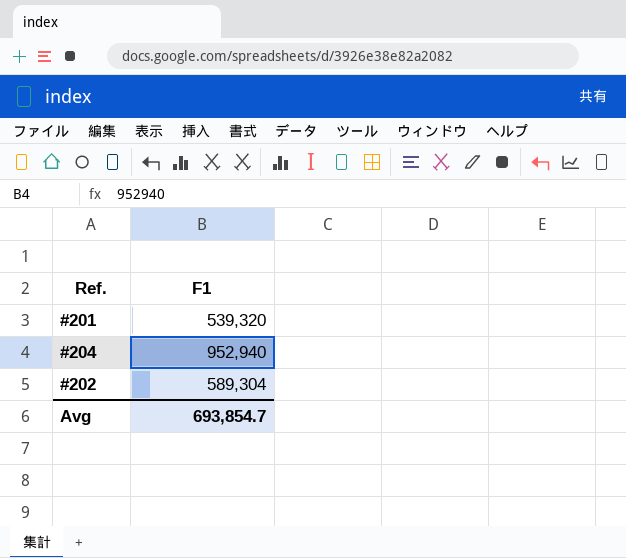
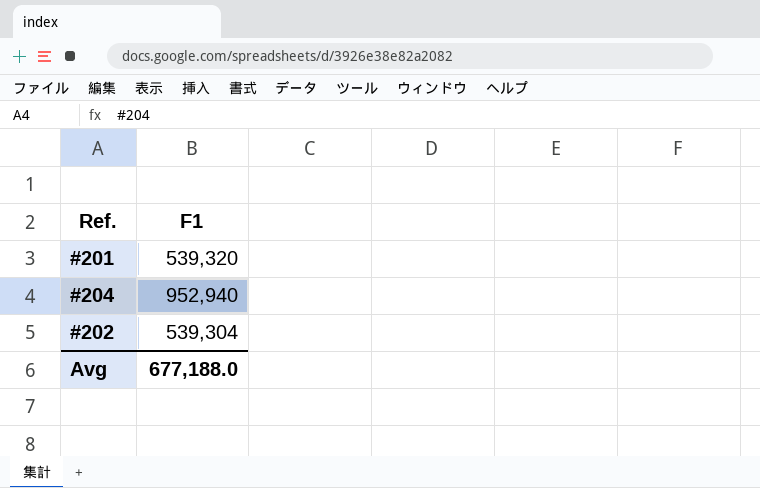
#202 | F1: 589,304 -> 539,304
Avg | F1: 693,854.7 -> 677,188.0

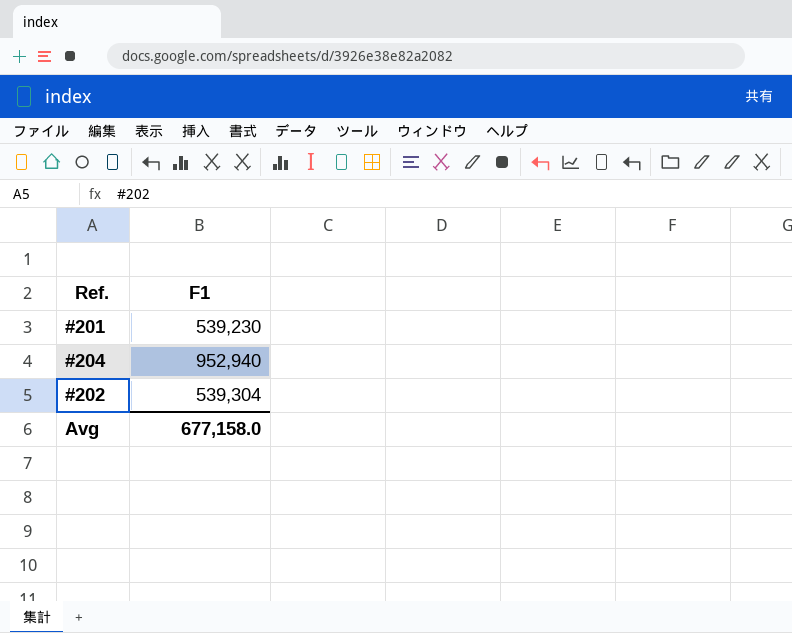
#201 | F1: 539,320 -> 539,230
Avg | F1: 677,188.0 -> 677,158.0

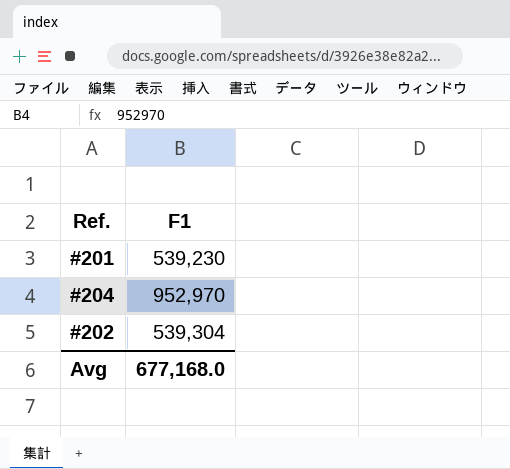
#204 | F1: 952,940 -> 952,970
Avg | F1: 677,158.0 -> 677,168.0

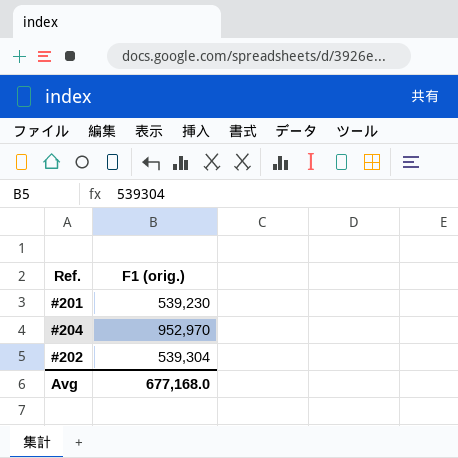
column name: F1 -> F1 (orig.)

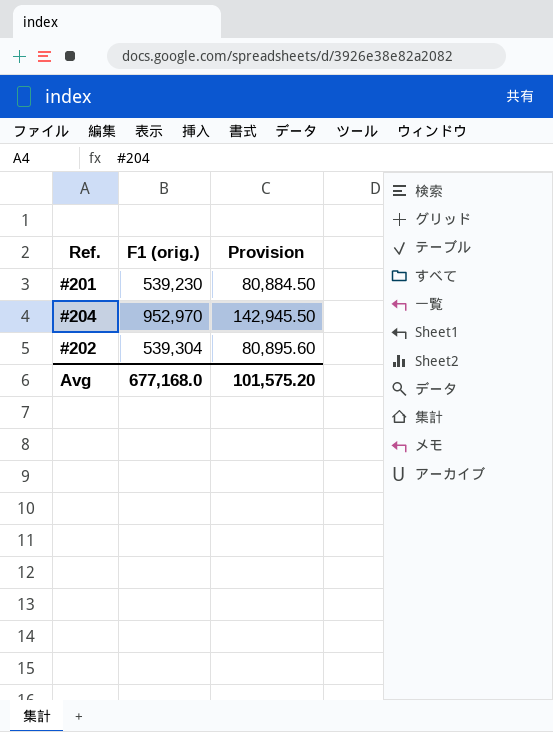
column Provision | formula: none -> [F1 (orig.)] * 0.15

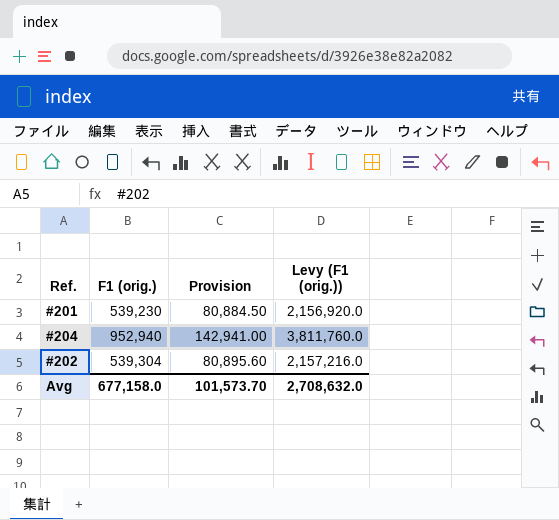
column Levy (F1 (orig.)) | formula: none -> [F1 (orig.)] * 4
#204 | F1 (orig.): 952,970 -> 952,940
#204 | Provision: 142,945.50 -> 142,941.00
Avg | F1 (orig.): 677,168.0 -> 677,158.0
Avg | Provision: 101,575.20 -> 101,573.70

